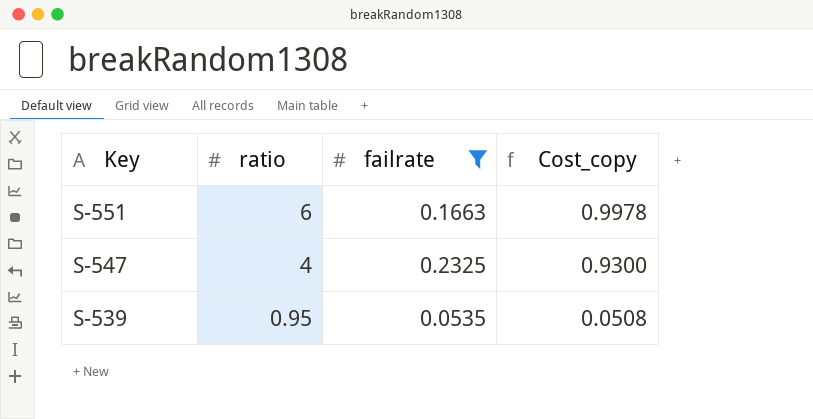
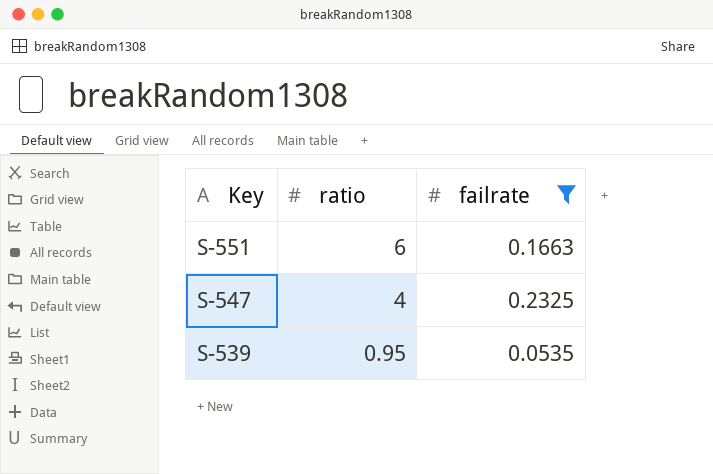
column Cost_copy | formula: [ratio] * [failrate] -> none

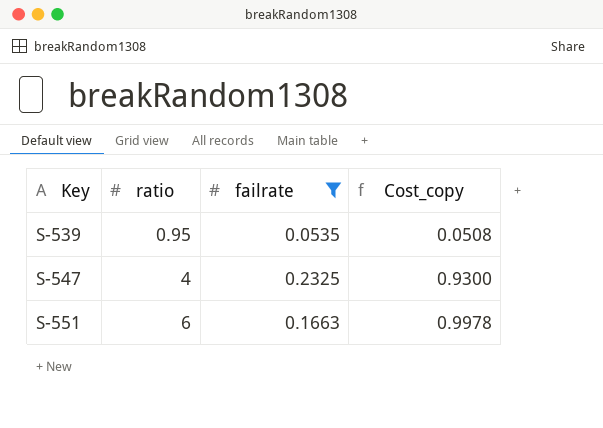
row order: Key descending -> Key ascending
column Cost_copy | formula: none -> [ratio] * [failrate]

